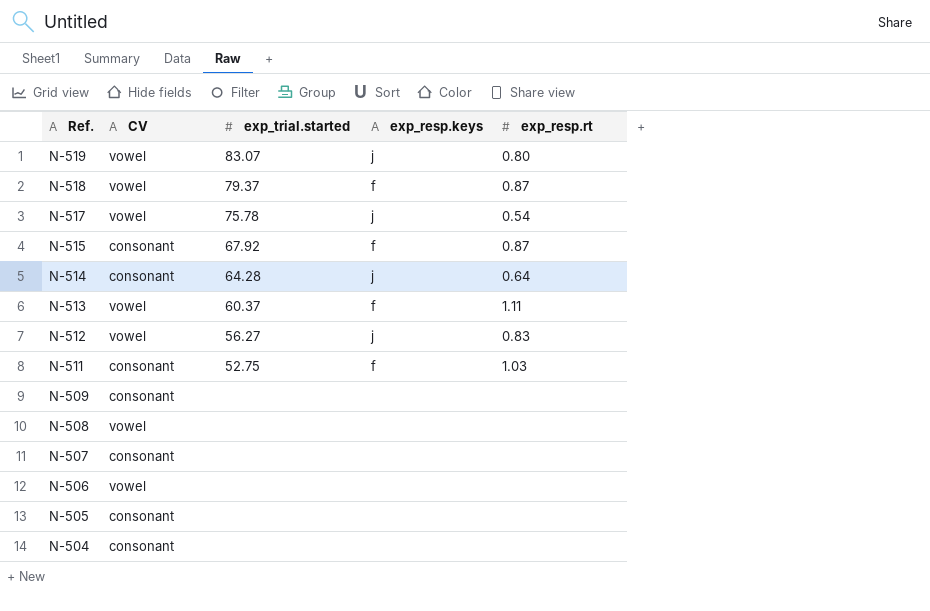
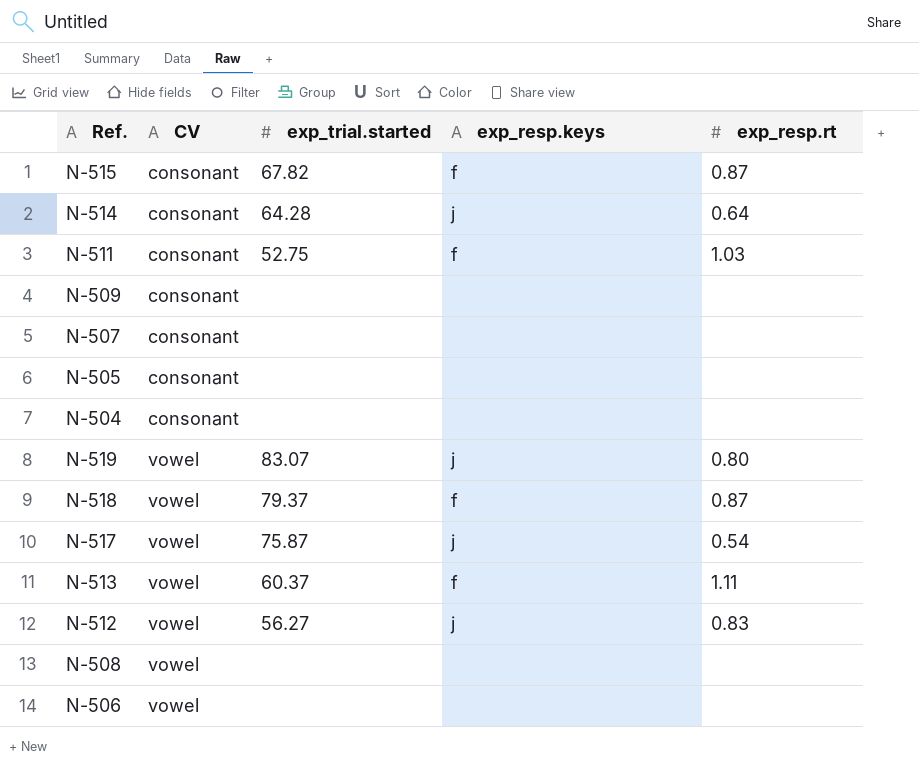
row order: Ref. descending -> CV ascending
N-515 | exp_trial.started: 67.92 -> 67.82
N-517 | exp_trial.started: 75.78 -> 75.87

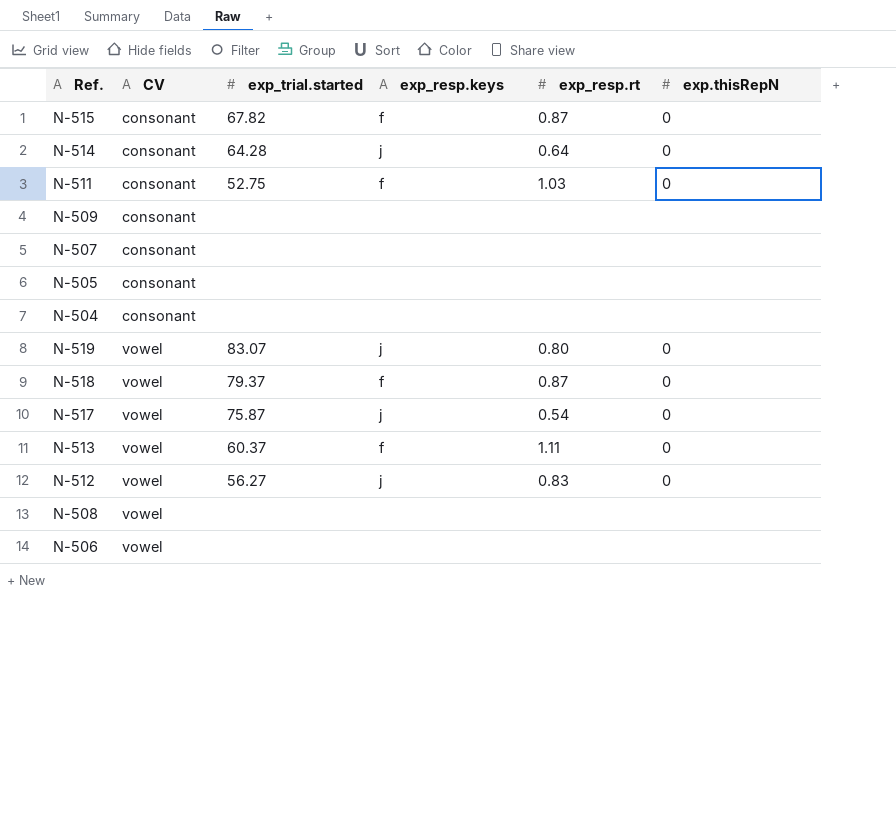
column exp.thisRepN | position: none -> 6

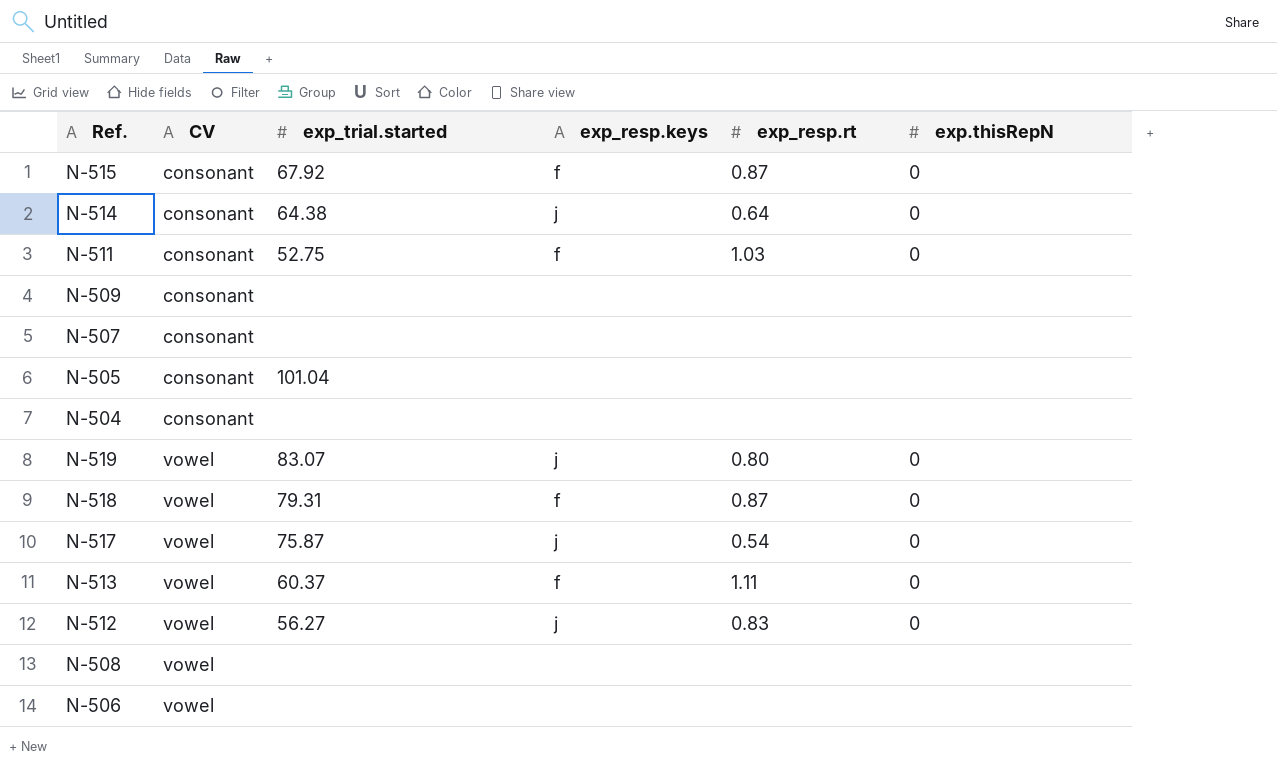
N-515 | exp_trial.started: 67.82 -> 67.92
N-514 | exp_trial.started: 64.28 -> 64.38
N-505 | exp_trial.started: none -> 101.04
N-518 | exp_trial.started: 79.37 -> 79.31

